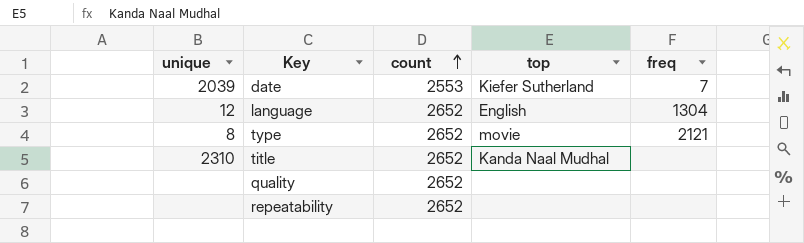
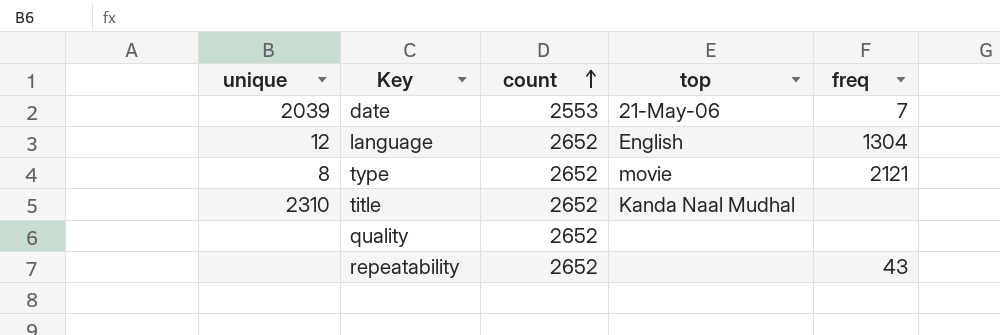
date | top: Kiefer Sutherland -> 21-May-06
repeatability | freq: none -> 43

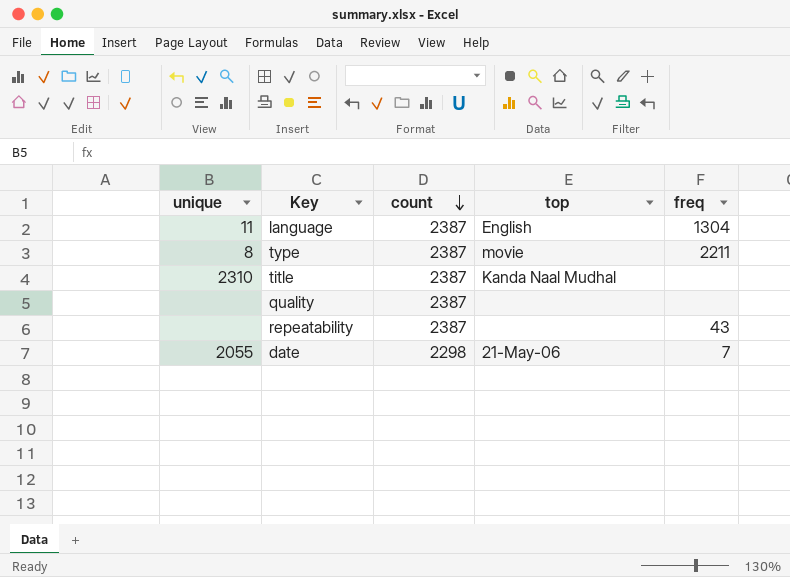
row order: count ascending -> count descending
language | unique: 12 -> 11
language | count: 2652 -> 2387
type | count: 2652 -> 2387
type | freq: 2121 -> 2211
title | count: 2652 -> 2387
quality | count: 2652 -> 2387
repeatability | count: 2652 -> 2387
date | unique: 2039 -> 2055
date | count: 2553 -> 2298

